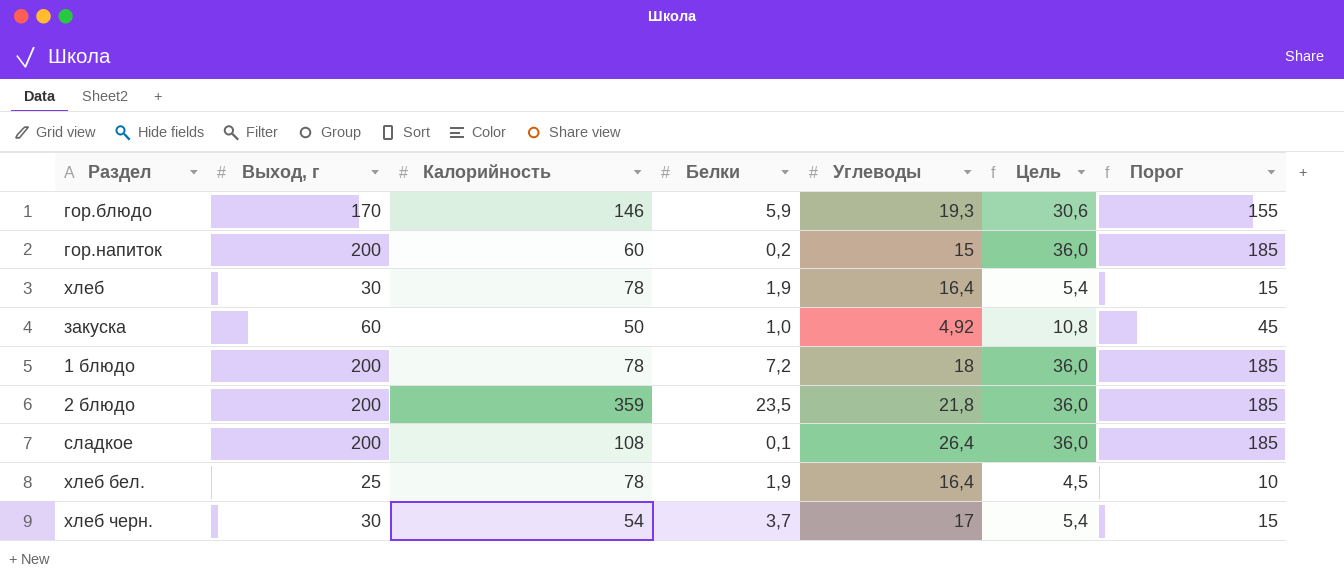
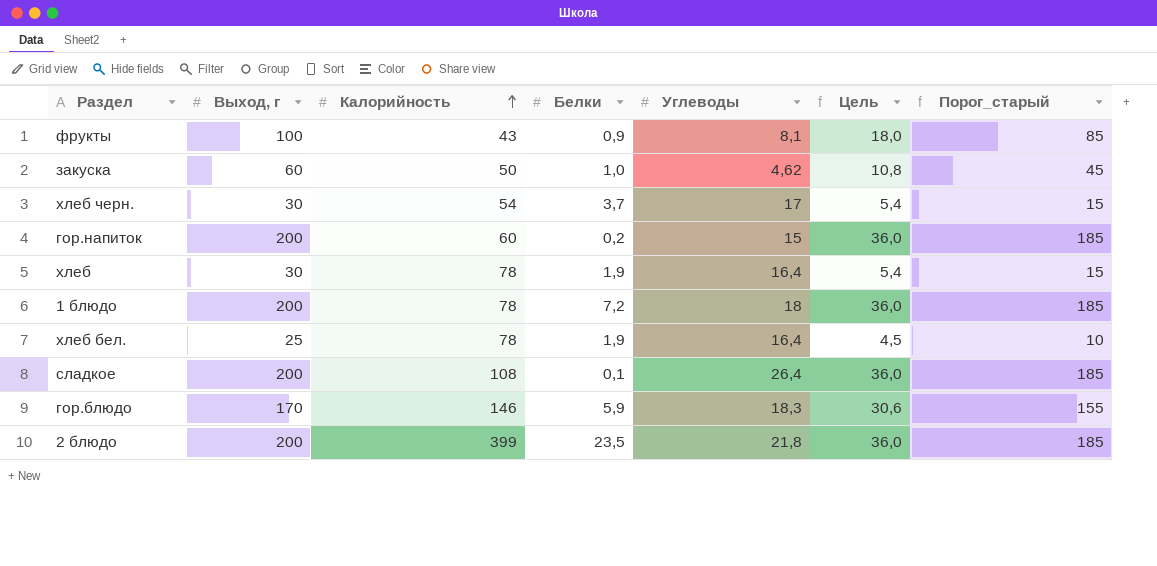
row order: none -> Калорийность ascending
column name: Порог -> Порог_старый
row фрукты: none -> 100 | 43 | 0,9 | 8,1 | 18,0 | 85
закуска | Углеводы: 4,92 -> 4,62
гор.блюдо | Углеводы: 19,3 -> 18,3
2 блюдо | Калорийность: 359 -> 399

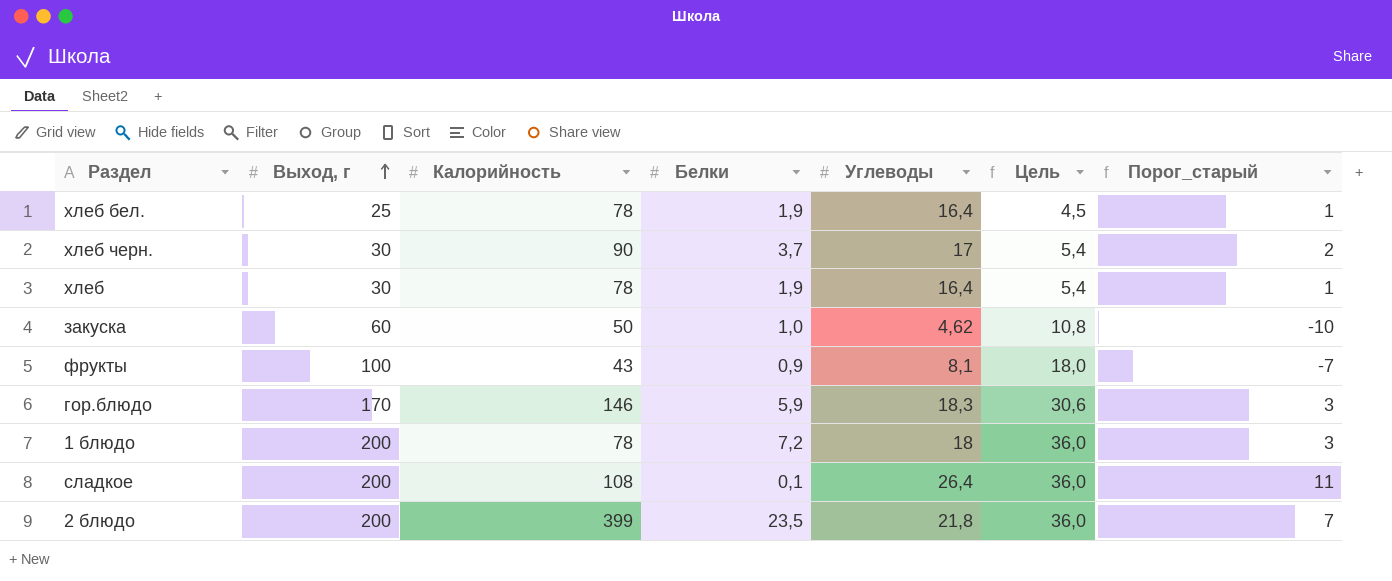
row order: Калорийность ascending -> Выход, г ascending
column Порог_старый | formula: [Выход, г] - 15 -> [Углеводы] - 15
row гор.напиток: 200 | 60 | 0,2 | 15 | 36,0 | 185 -> none
хлеб черн. | Калорийность: 54 -> 90

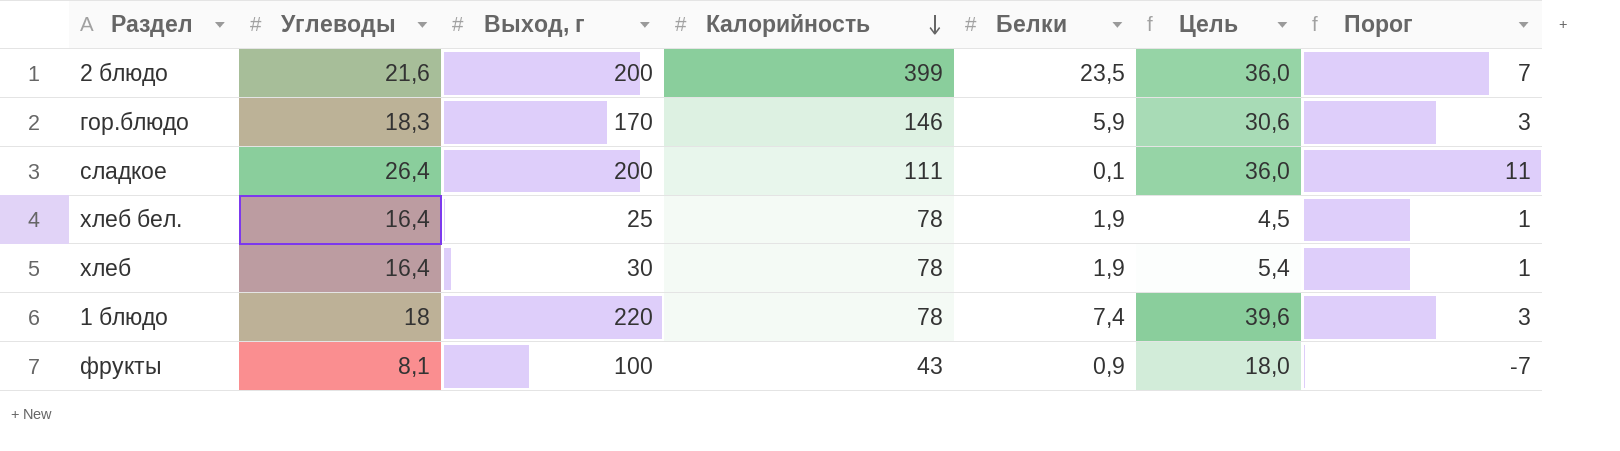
row order: Выход, г ascending -> Калорийность descending
column Углеводы | position: 5 -> 2
column name: Порог_старый -> Порог
row хлеб черн.: 30 | 90 | 3,7 | 17 | 5,4 | 2 -> none
row закуска: 60 | 50 | 1,0 | 4,62 | 10,8 | -10 -> none
2 блюдо | Углеводы: 21,8 -> 21,6
сладкое | Калорийность: 108 -> 111
1 блюдо | Выход, г: 200 -> 220
1 блюдо | Белки: 7,2 -> 7,4
1 блюдо | Цель: 36,0 -> 39,6

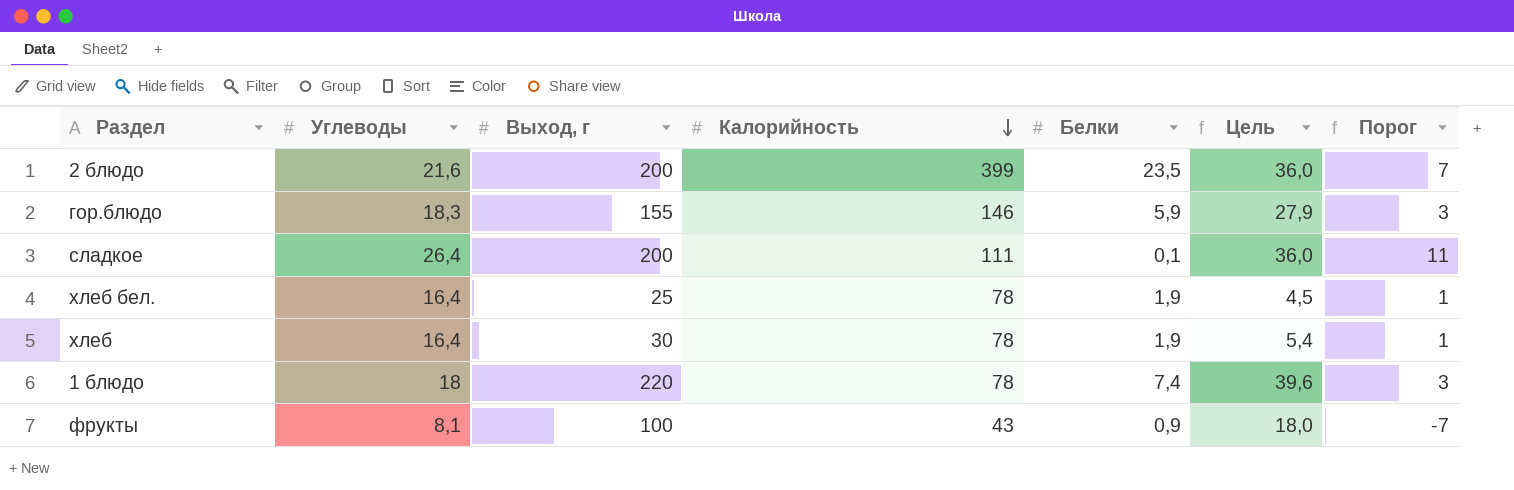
гор.блюдо | Выход, г: 170 -> 155
гор.блюдо | Цель: 30,6 -> 27,9

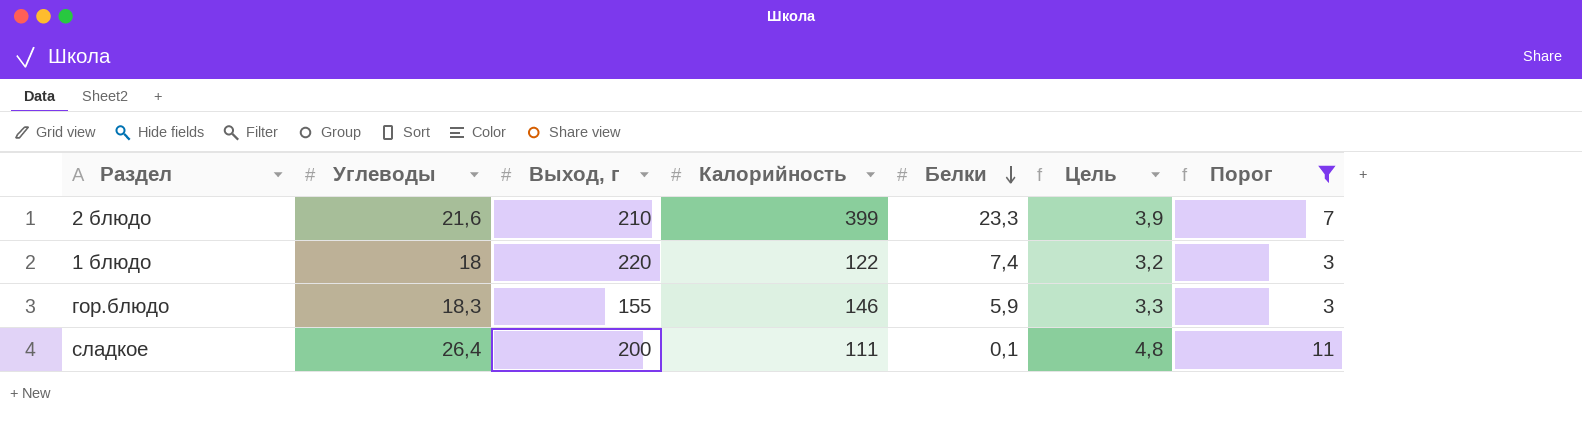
filter: none -> Порог >= 3
row order: Калорийность descending -> Белки descending
column Цель | formula: [Выход, г] * 0,18 -> [Углеводы] * 0,18
2 блюдо | Выход, г: 200 -> 210
2 блюдо | Белки: 23,5 -> 23,3
1 блюдо | Калорийность: 78 -> 122

